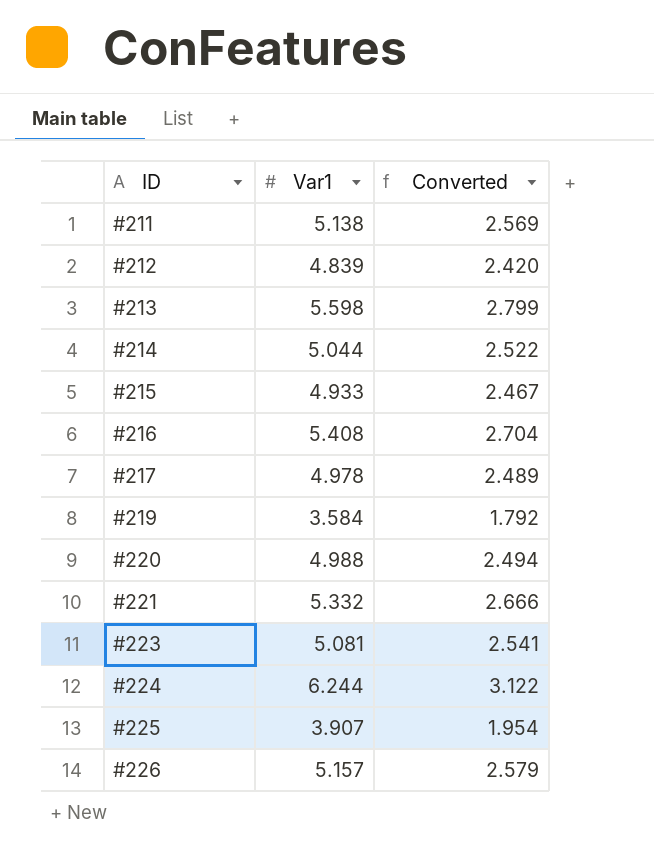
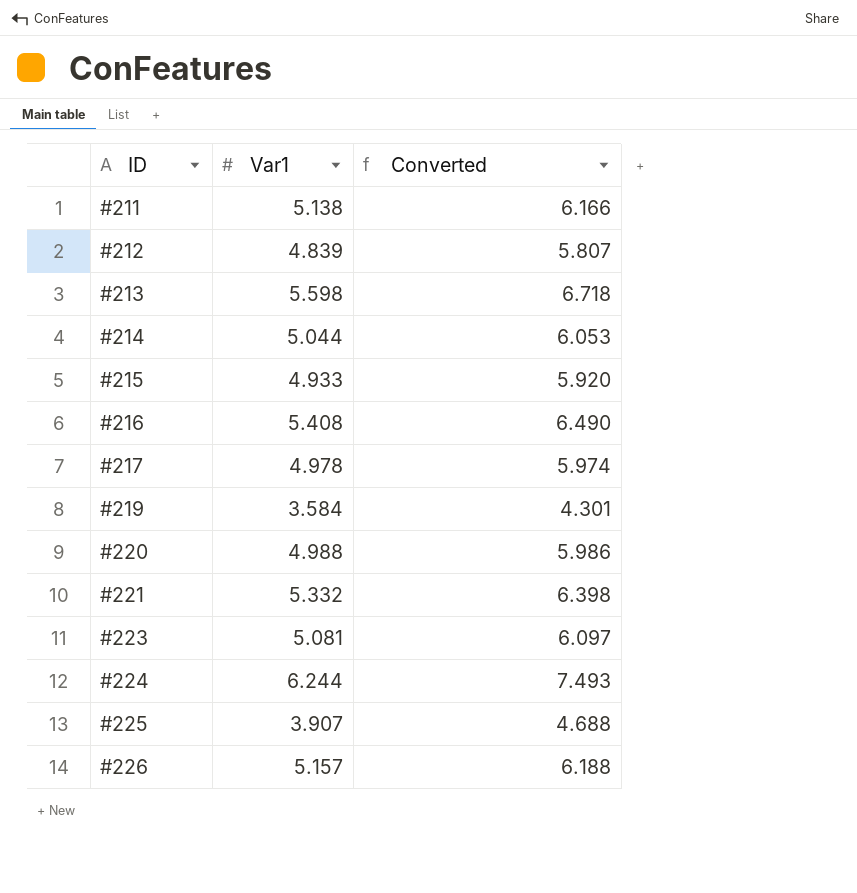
column Converted | formula: [Var1] * 0.5 -> [Var1] * 1.2

